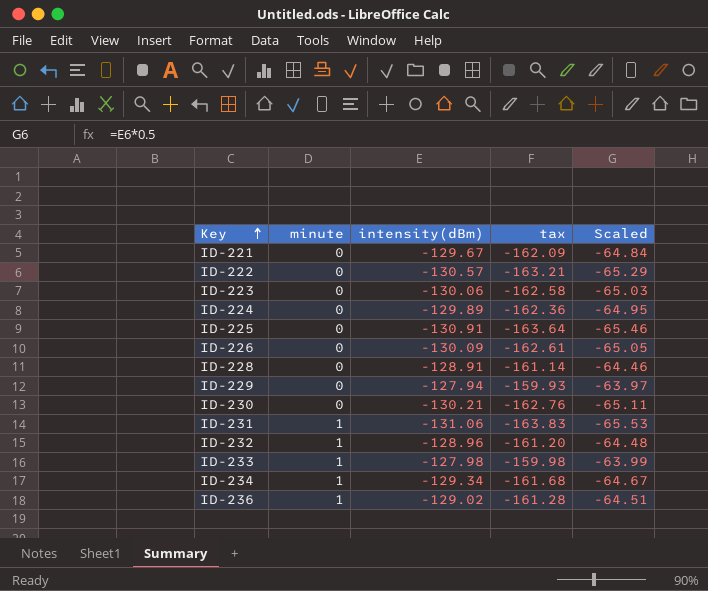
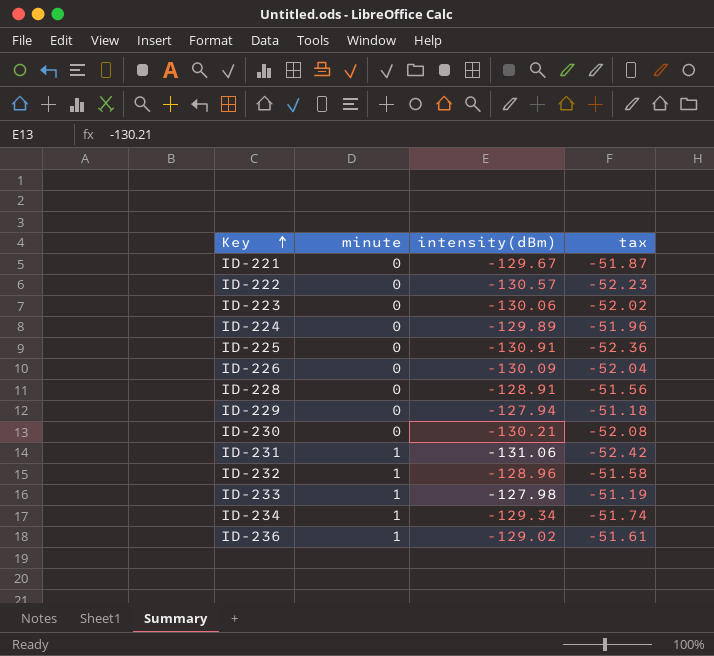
column Scaled | formula: [intensity(dBm)] * 0.5 -> none
column tax | formula: [intensity(dBm)] * 1.25 -> [intensity(dBm)] * 0.4

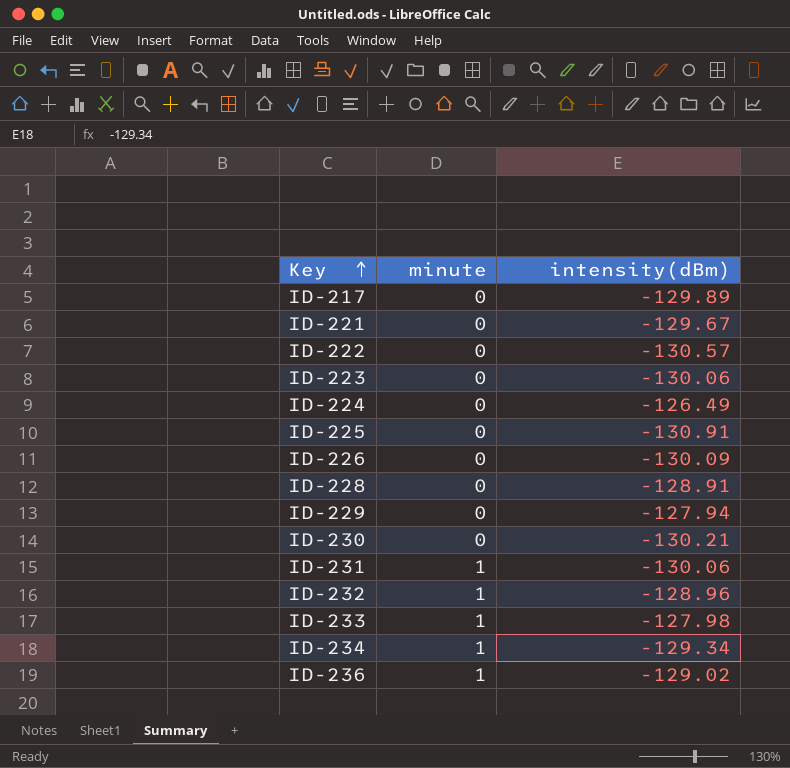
column tax | formula: [intensity(dBm)] * 0.4 -> none
row ID-217: none -> 0 | -129.89
ID-224 | intensity(dBm): -129.89 -> -126.49
ID-231 | intensity(dBm): -131.06 -> -130.06

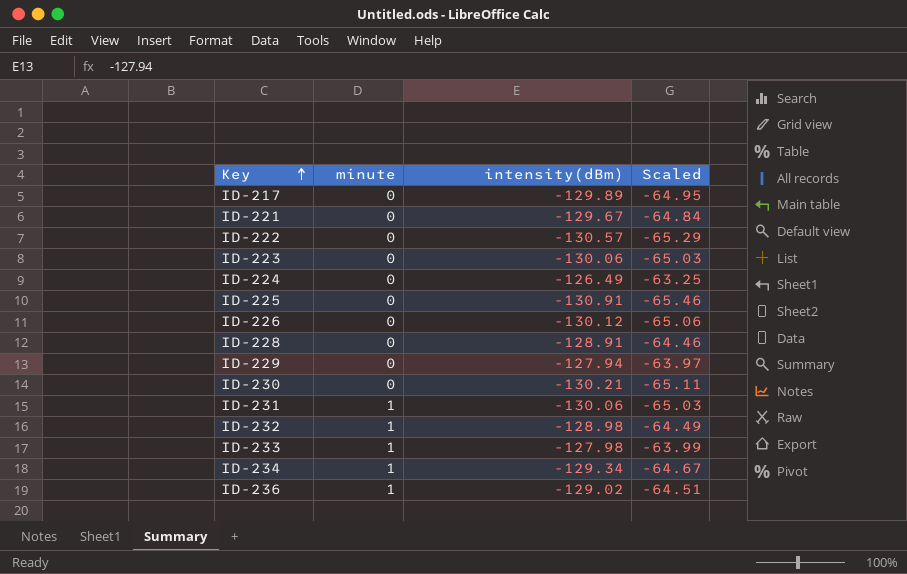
column Scaled | formula: none -> [intensity(dBm)] * 0.5
ID-226 | intensity(dBm): -130.09 -> -130.12
ID-232 | intensity(dBm): -128.96 -> -128.98

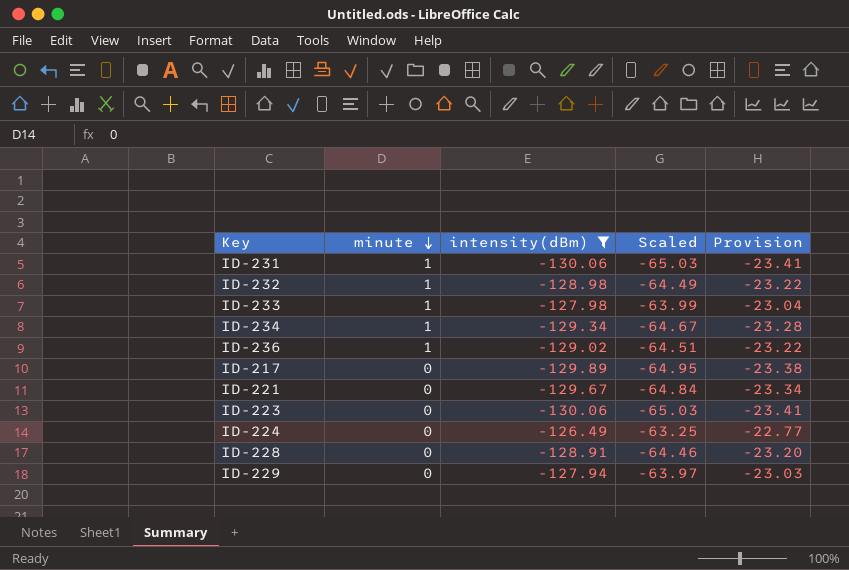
filter: none -> intensity(dBm) >= -130.06
row order: Key ascending -> minute descending
column Provision | formula: none -> [intensity(dBm)] * 0.18

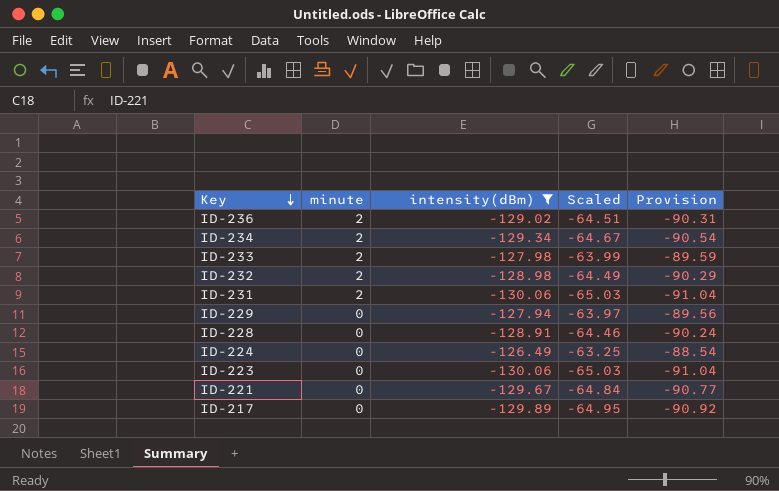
row order: minute descending -> Key descending
column Provision | formula: [intensity(dBm)] * 0.18 -> [intensity(dBm)] * 0.7
ID-236 | minute: 1 -> 2
ID-234 | minute: 1 -> 2
ID-233 | minute: 1 -> 2
ID-232 | minute: 1 -> 2
ID-231 | minute: 1 -> 2

